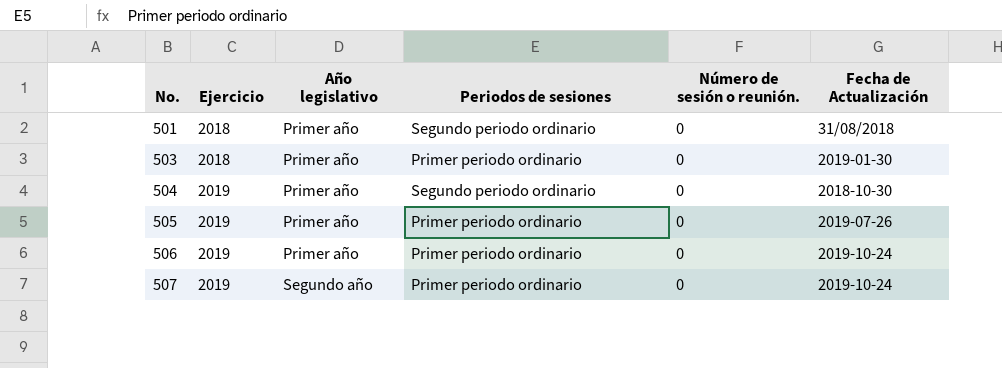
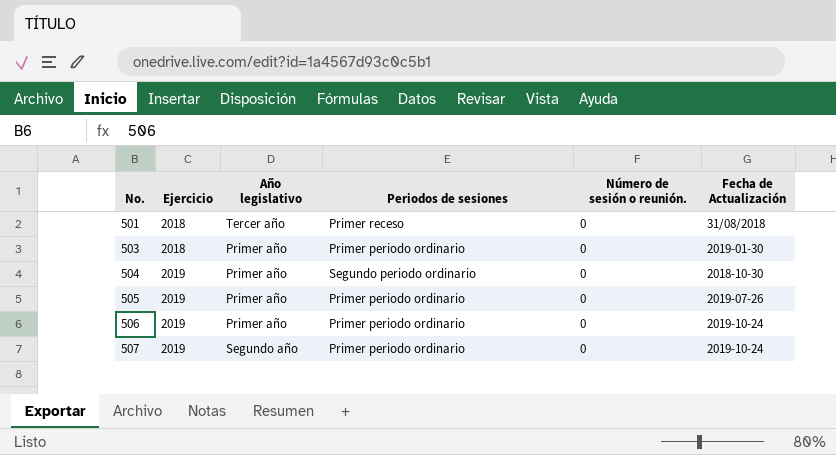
501 | Año legislativo: Primer año -> Tercer año
501 | Periodos de sesiones: Segundo periodo ordinario -> Primer receso

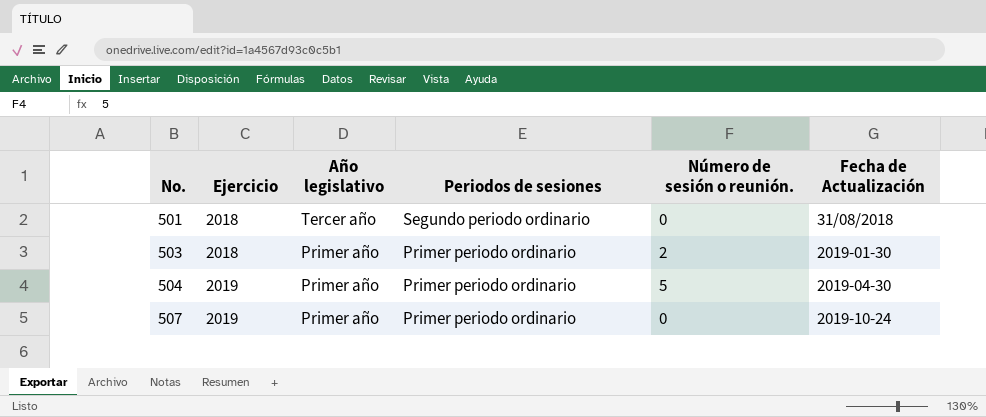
row 505: 2019 | Primer año | Primer periodo ordinario | 0 | 2019-07-26 -> none
row 506: 2019 | Primer año | Primer periodo ordinario | 0 | 2019-10-24 -> none
501 | Periodos de sesiones: Primer receso -> Segundo periodo ordinario
503 | Número de sesión o reunión.: 0 -> 2
504 | Periodos de sesiones: Segundo periodo ordinario -> Primer periodo ordinario
504 | Número de sesión o reunión.: 0 -> 5
504 | Fecha de Actualización: 2018-10-30 -> 2019-04-30
507 | Año legislativo: Segundo año -> Primer año

